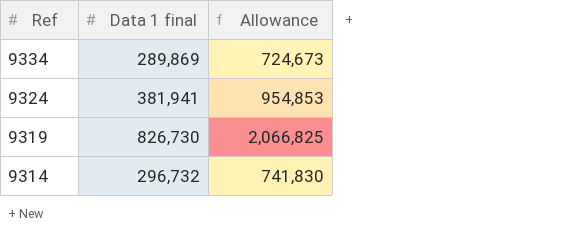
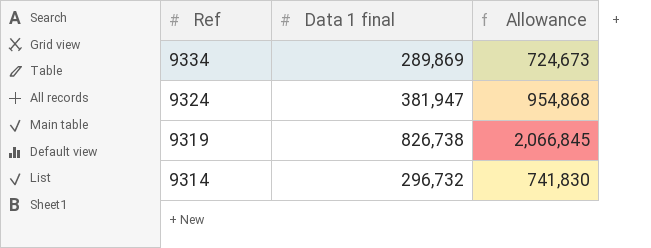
9324 | Data 1 final: 381,941 -> 381,947
9324 | Allowance: 954,853 -> 954,868
9319 | Data 1 final: 826,730 -> 826,738
9319 | Allowance: 2,066,825 -> 2,066,845

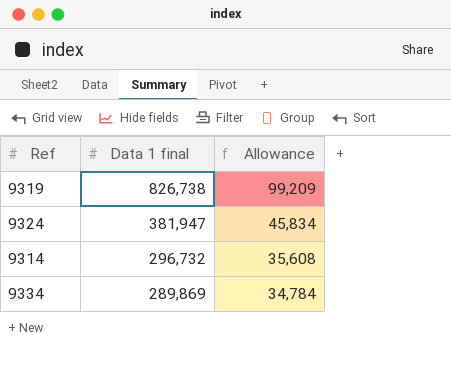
row order: Ref descending -> Data 1 final descending
column Allowance | formula: [Data 1 final] * 2.5 -> [Data 1 final] * 0.12

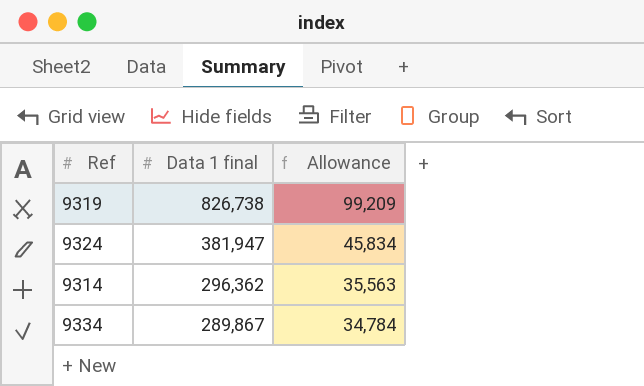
9314 | Data 1 final: 296,732 -> 296,362
9314 | Allowance: 35,608 -> 35,563
9334 | Data 1 final: 289,869 -> 289,867

